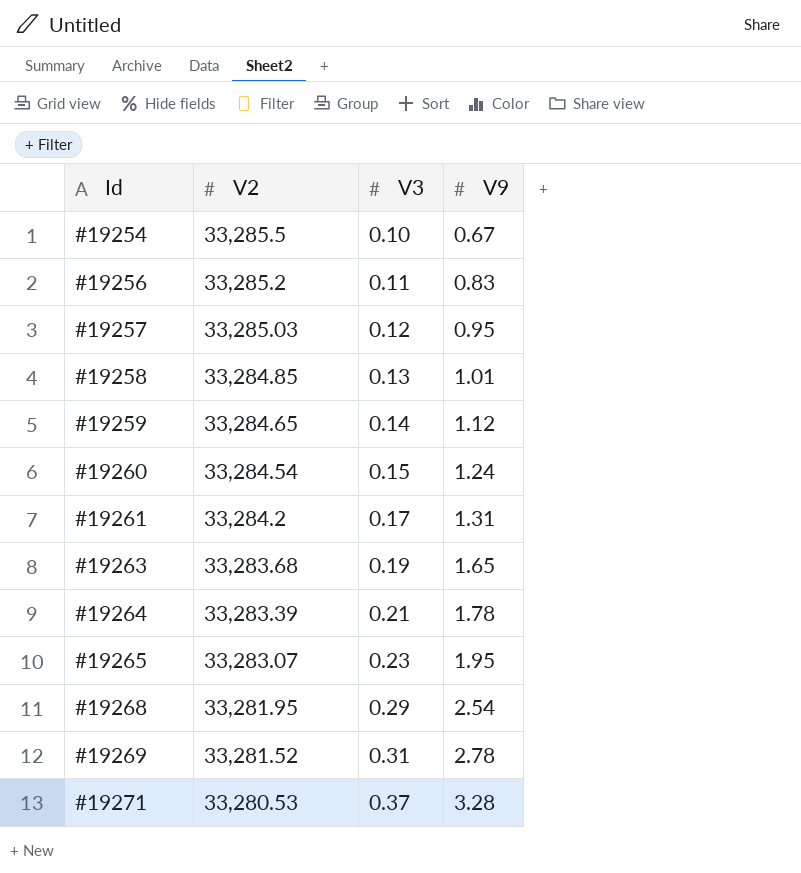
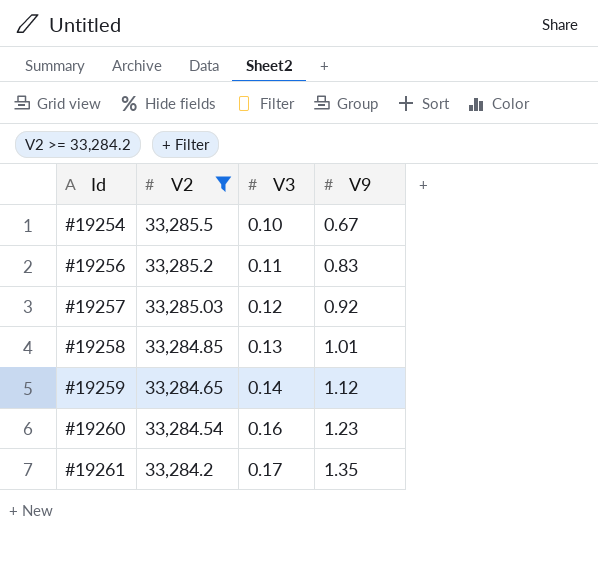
filter: none -> V2 >= 33,284.2
#19257 | V9: 0.95 -> 0.92
#19260 | V3: 0.15 -> 0.16
#19260 | V9: 1.24 -> 1.23
#19261 | V9: 1.31 -> 1.35

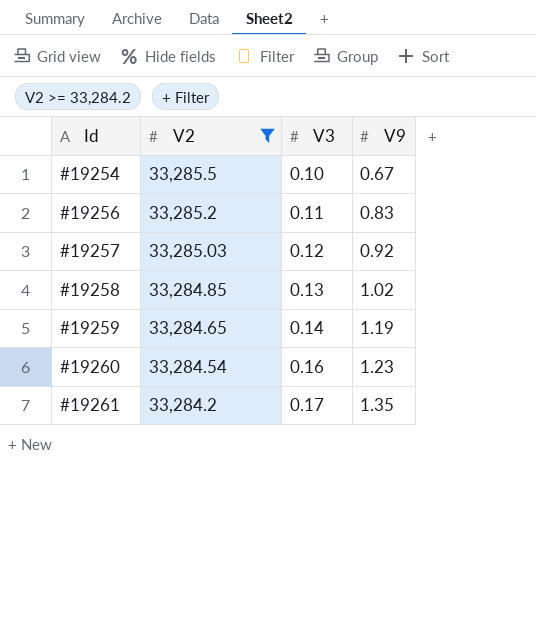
#19258 | V9: 1.01 -> 1.02
#19259 | V9: 1.12 -> 1.19

